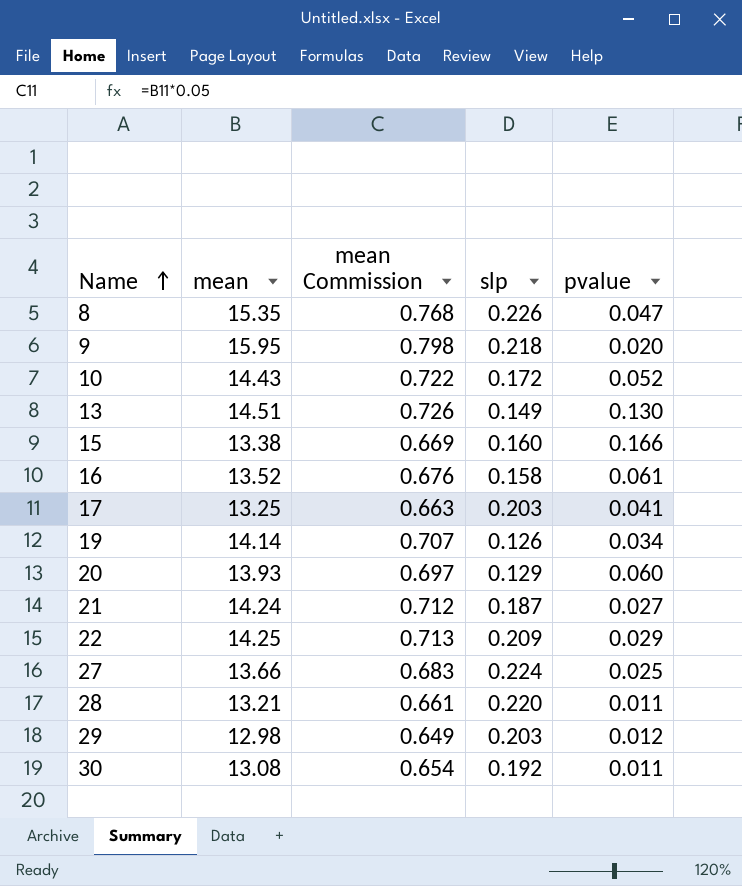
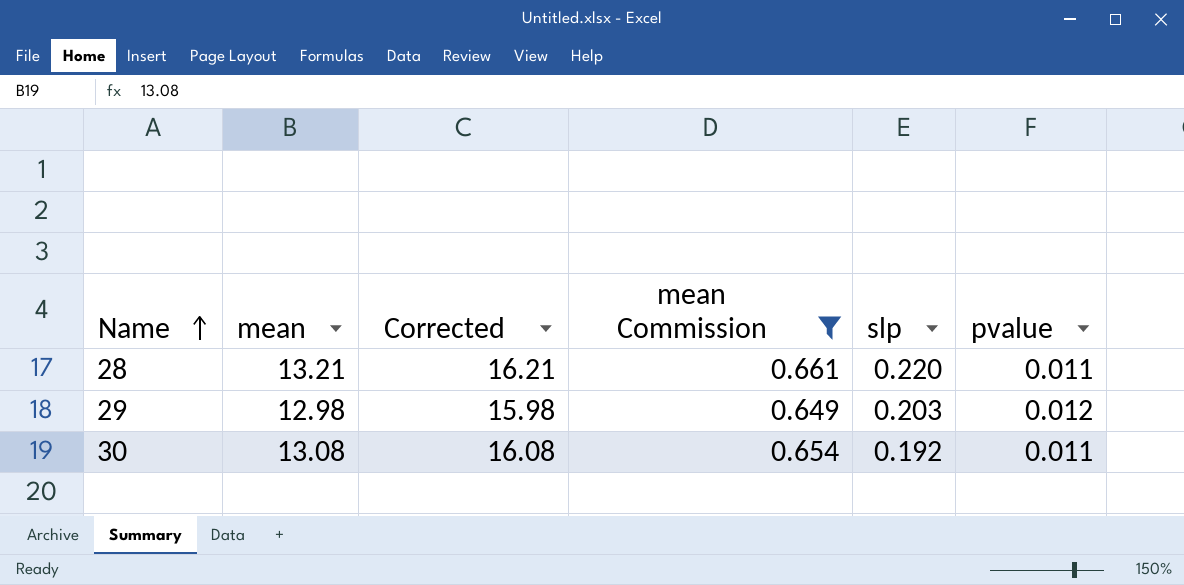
filter: none -> mean Commission <= 0.661
column Corrected | formula: none -> [mean] + 3

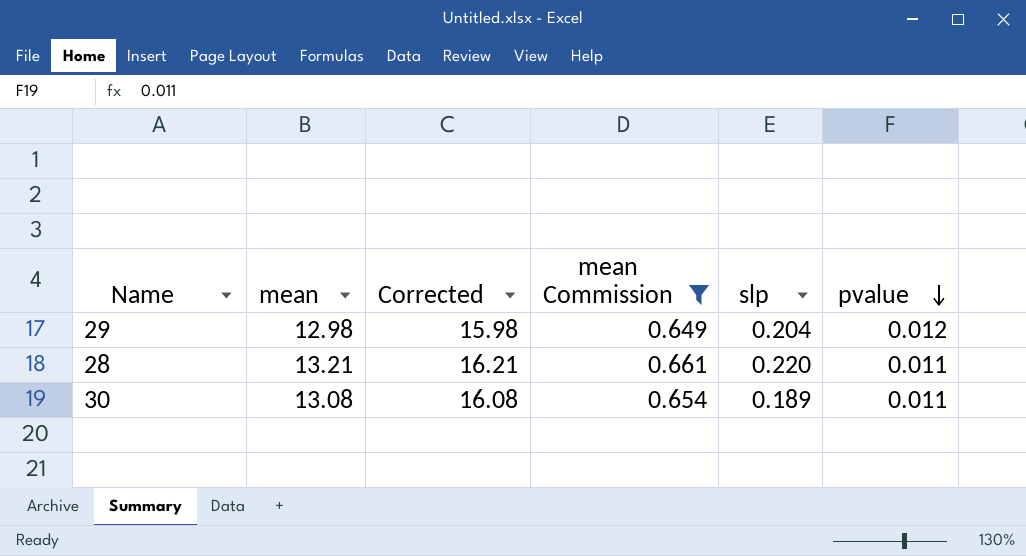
row order: Name ascending -> pvalue descending
29 | slp: 0.203 -> 0.204
30 | slp: 0.192 -> 0.189

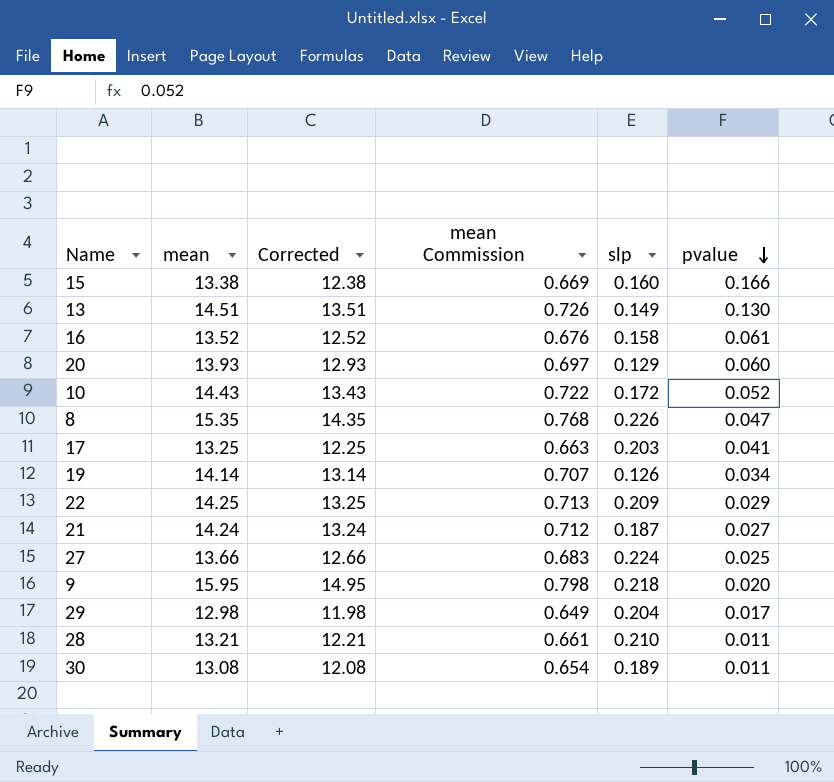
filter: mean Commission <= 0.661 -> none
column Corrected | formula: [mean] + 3 -> [mean] - 1
29 | pvalue: 0.012 -> 0.017
28 | slp: 0.220 -> 0.210

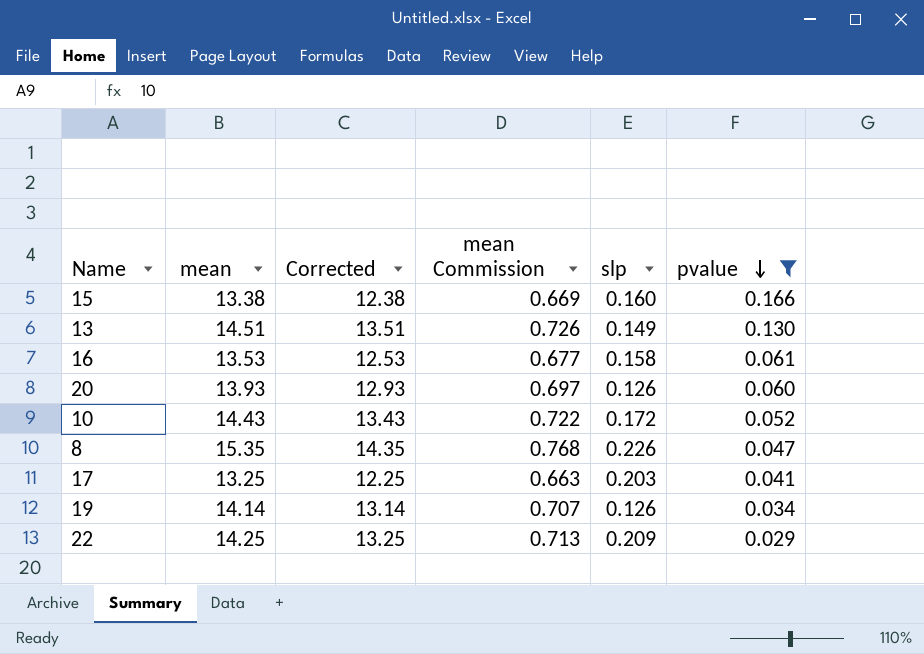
filter: none -> pvalue >= 0.029
16 | mean: 13.52 -> 13.53
16 | Corrected: 12.52 -> 12.53
16 | mean Commission: 0.676 -> 0.677
20 | slp: 0.129 -> 0.126

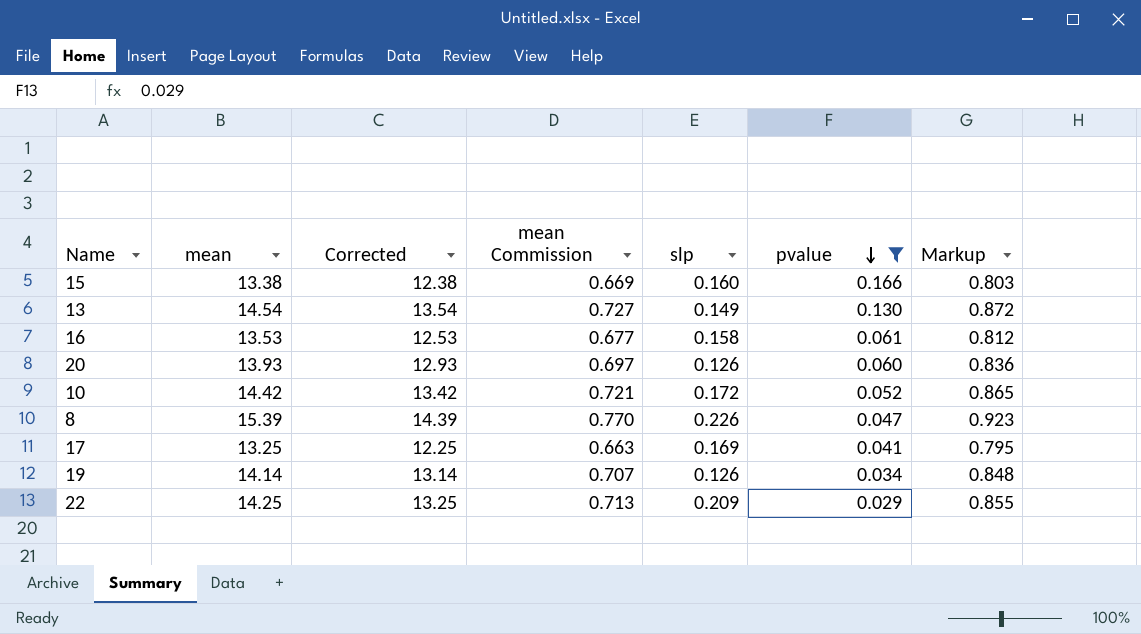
column Markup | formula: none -> [mean] * 0.06
13 | mean: 14.51 -> 14.54
13 | Corrected: 13.51 -> 13.54
13 | mean Commission: 0.726 -> 0.727
10 | mean: 14.43 -> 14.42
10 | Corrected: 13.43 -> 13.42
10 | mean Commission: 0.722 -> 0.721
8 | mean: 15.35 -> 15.39
8 | Corrected: 14.35 -> 14.39
8 | mean Commission: 0.768 -> 0.770
17 | slp: 0.203 -> 0.169

